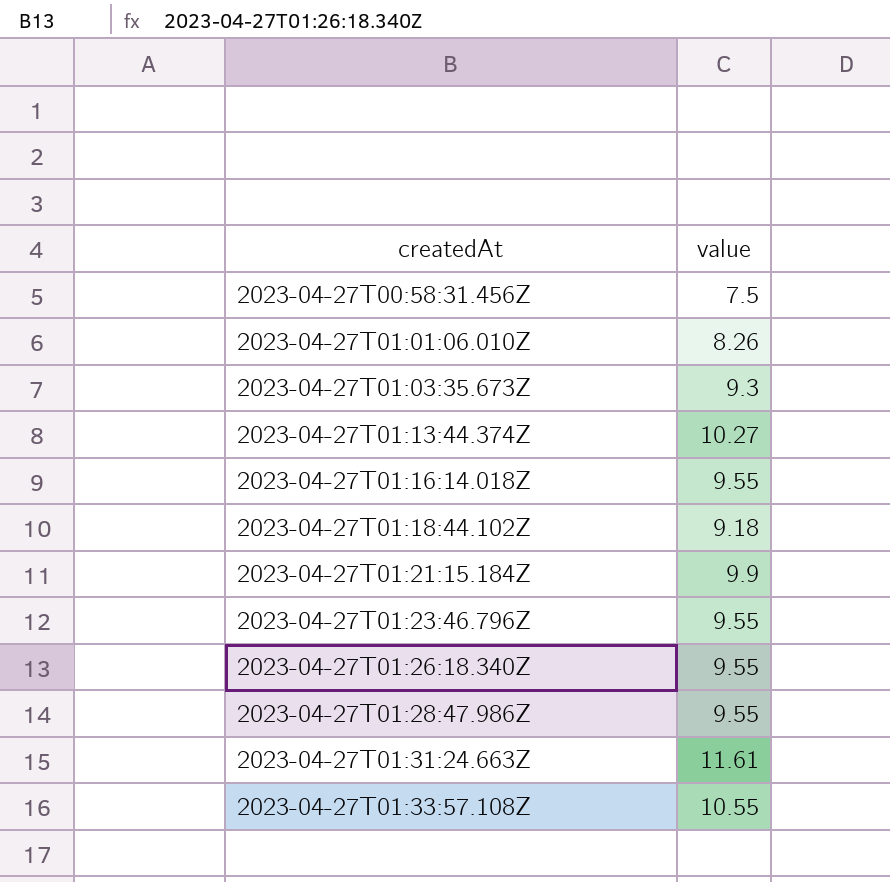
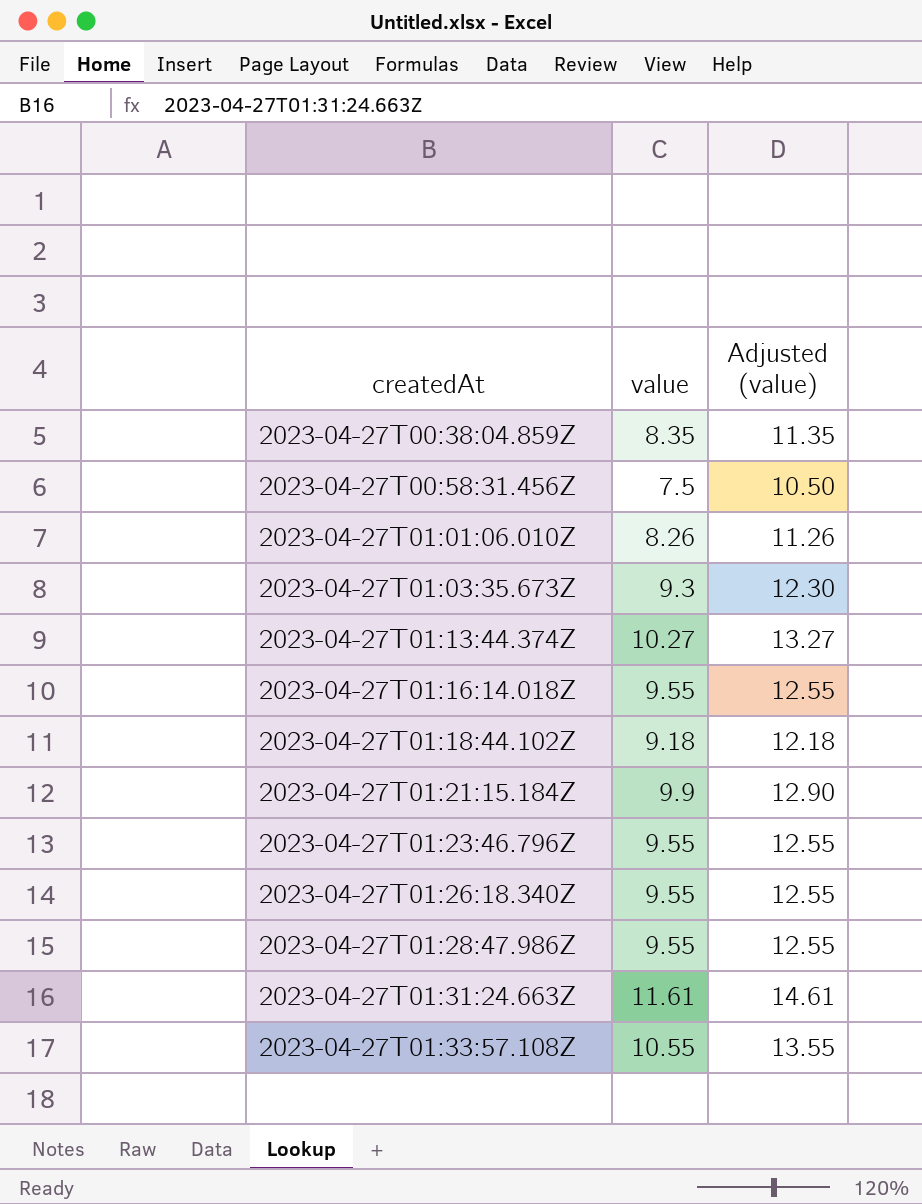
column Adjusted (value) | formula: none -> [value] + 3
row 2023-04-27T00:38:04.859Z: none -> 8.35 | 11.35

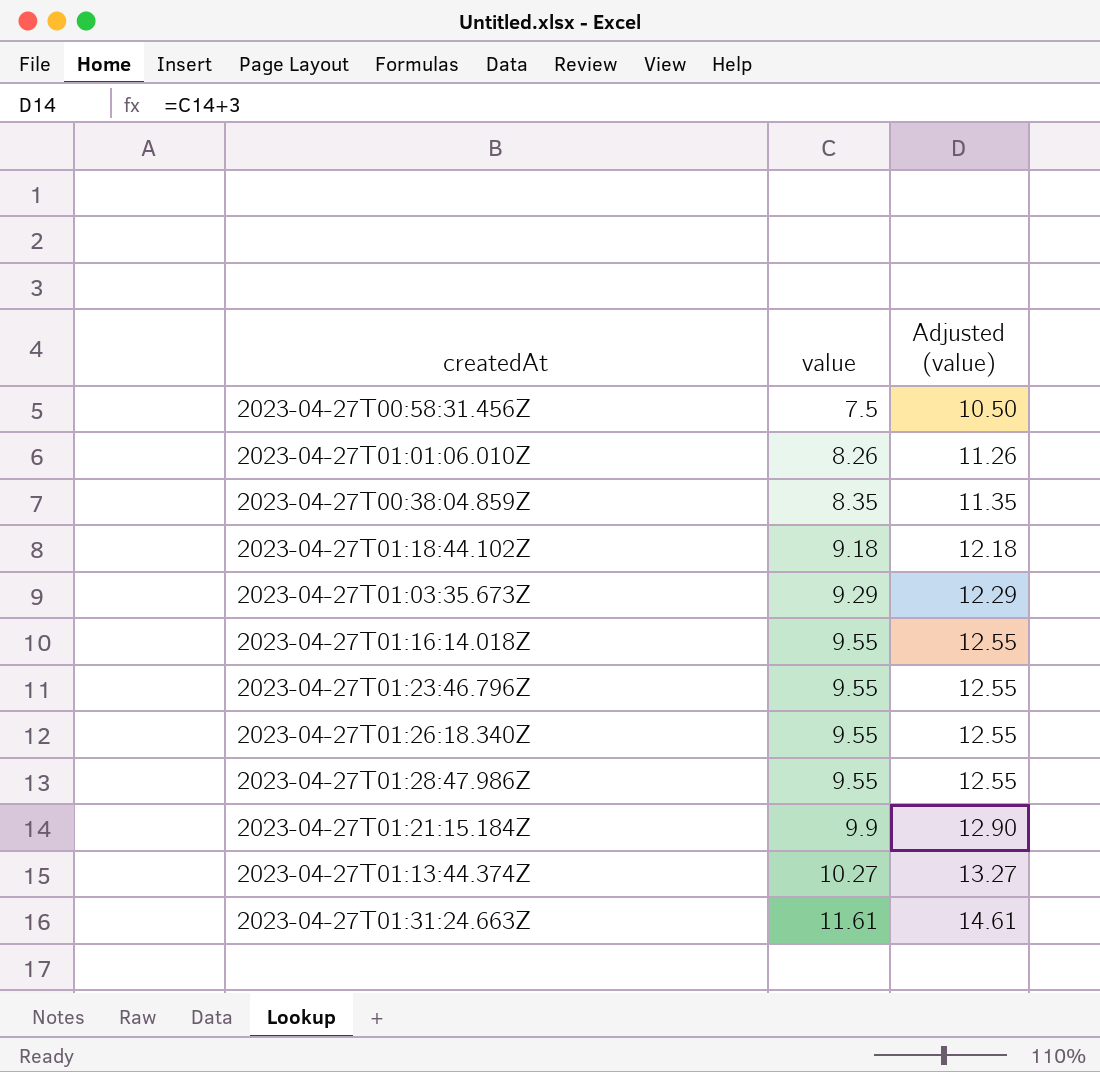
row order: createdAt ascending -> value ascending
row 2023-04-27T01:33:57.108Z: 10.55 | 13.55 -> none
2023-04-27T01:03:35.673Z | value: 9.3 -> 9.29
2023-04-27T01:03:35.673Z | Adjusted (value): 12.30 -> 12.29

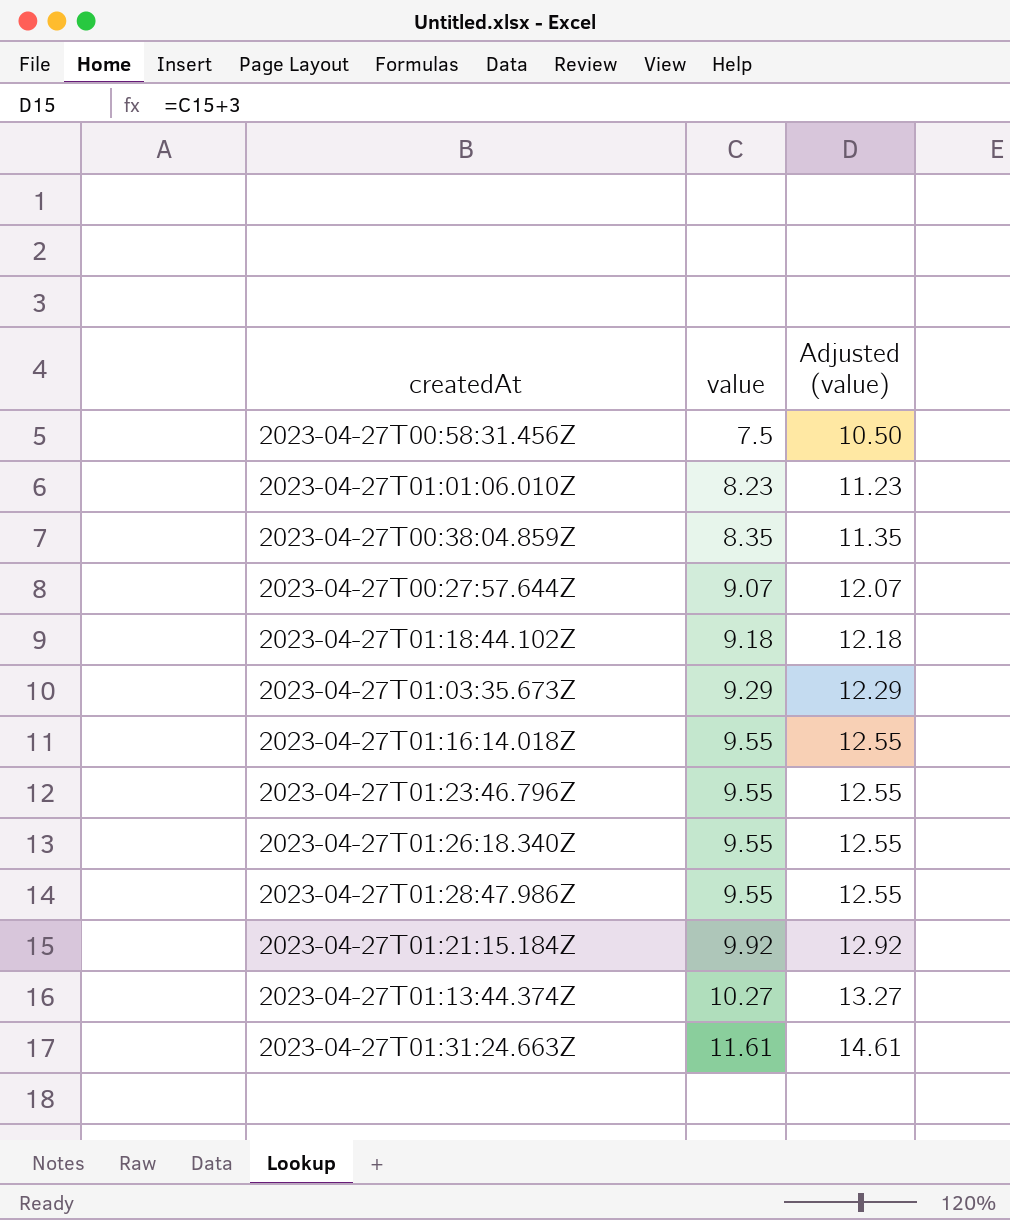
2023-04-27T01:01:06.010Z | value: 8.26 -> 8.23
2023-04-27T01:01:06.010Z | Adjusted (value): 11.26 -> 11.23
row 2023-04-27T00:27:57.644Z: none -> 9.07 | 12.07
2023-04-27T01:21:15.184Z | value: 9.9 -> 9.92
2023-04-27T01:21:15.184Z | Adjusted (value): 12.90 -> 12.92

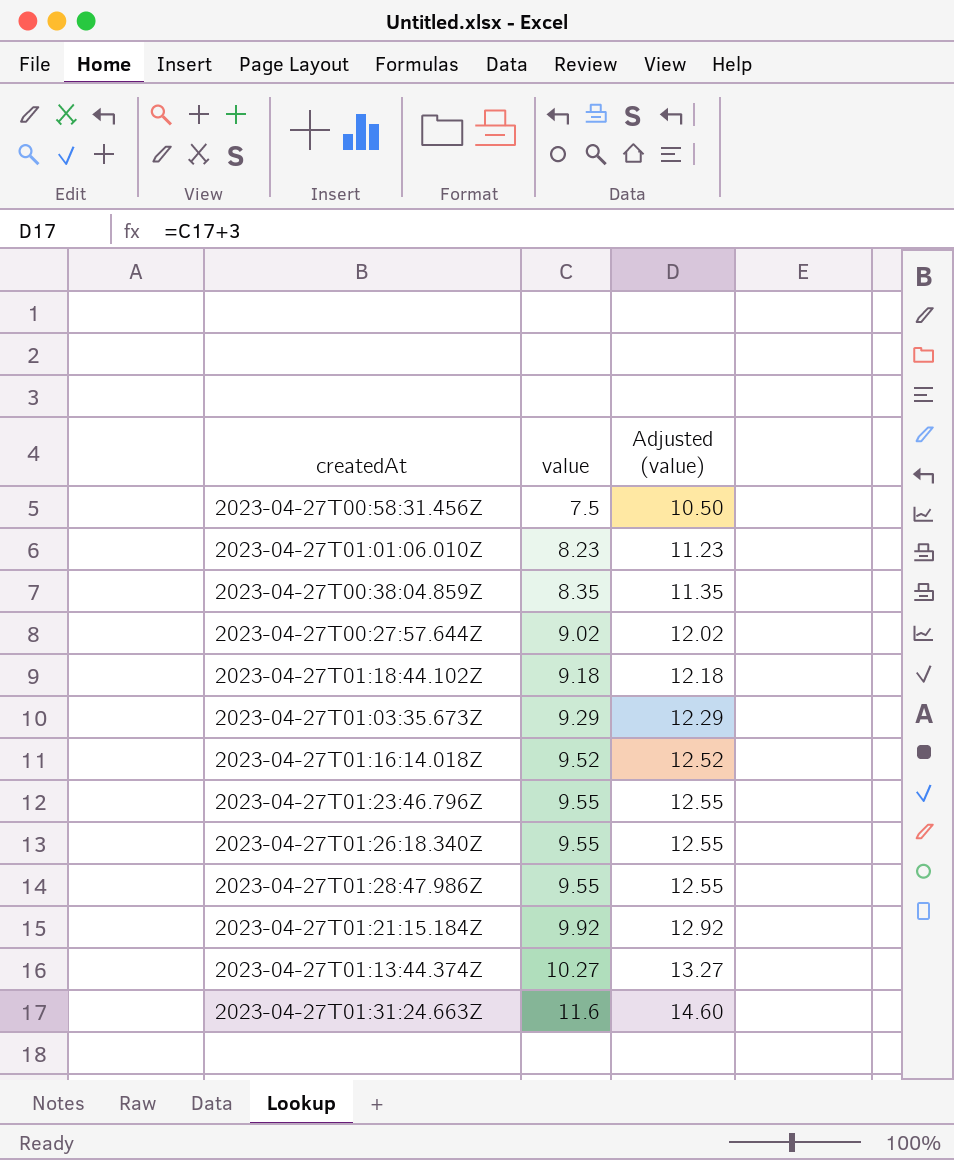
2023-04-27T00:27:57.644Z | value: 9.07 -> 9.02
2023-04-27T00:27:57.644Z | Adjusted (value): 12.07 -> 12.02
2023-04-27T01:16:14.018Z | value: 9.55 -> 9.52
2023-04-27T01:16:14.018Z | Adjusted (value): 12.55 -> 12.52
2023-04-27T01:31:24.663Z | value: 11.61 -> 11.6
2023-04-27T01:31:24.663Z | Adjusted (value): 14.61 -> 14.60

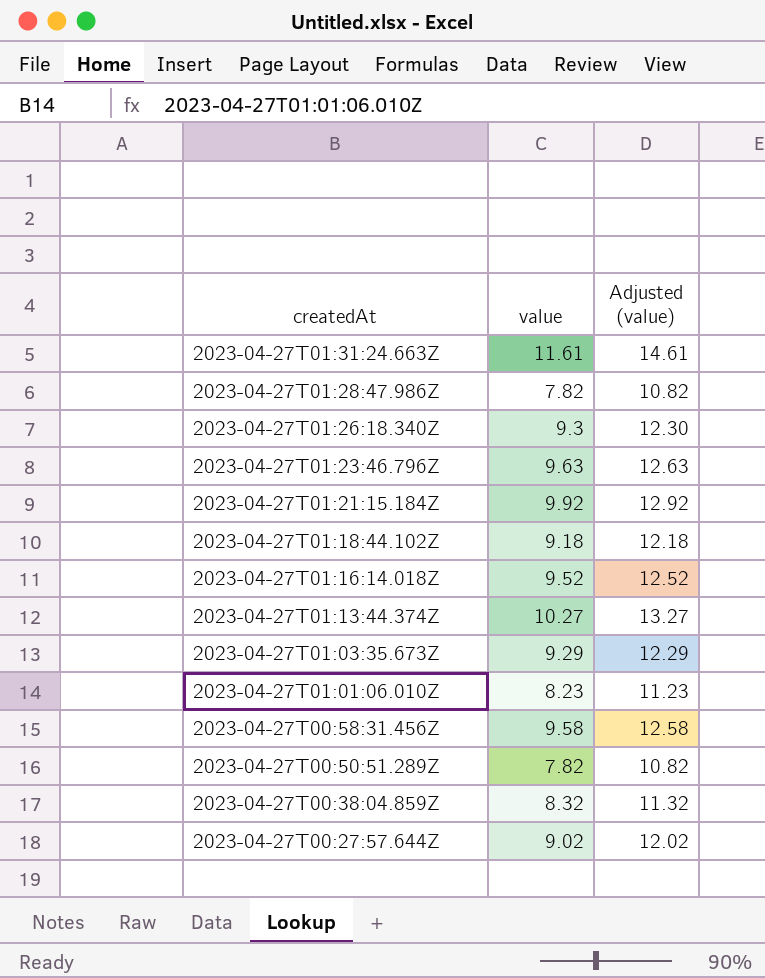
row order: value ascending -> createdAt descending
2023-04-27T01:31:24.663Z | value: 11.6 -> 11.61
2023-04-27T01:31:24.663Z | Adjusted (value): 14.60 -> 14.61
2023-04-27T01:28:47.986Z | value: 9.55 -> 7.82
2023-04-27T01:28:47.986Z | Adjusted (value): 12.55 -> 10.82
2023-04-27T01:26:18.340Z | value: 9.55 -> 9.3
2023-04-27T01:26:18.340Z | Adjusted (value): 12.55 -> 12.30
2023-04-27T01:23:46.796Z | value: 9.55 -> 9.63
2023-04-27T01:23:46.796Z | Adjusted (value): 12.55 -> 12.63
2023-04-27T00:58:31.456Z | value: 7.5 -> 9.58
2023-04-27T00:58:31.456Z | Adjusted (value): 10.50 -> 12.58
row 2023-04-27T00:50:51.289Z: none -> 7.82 | 10.82
2023-04-27T00:38:04.859Z | value: 8.35 -> 8.32
2023-04-27T00:38:04.859Z | Adjusted (value): 11.35 -> 11.32

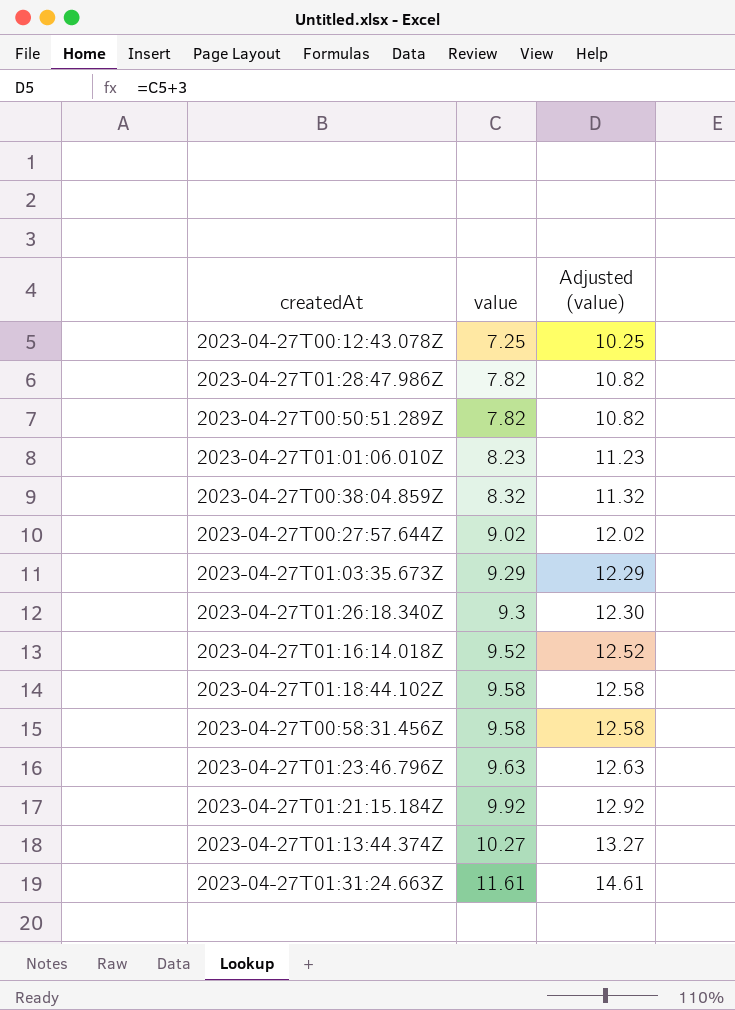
row order: createdAt descending -> value ascending
row 2023-04-27T00:12:43.078Z: none -> 7.25 | 10.25
2023-04-27T01:18:44.102Z | value: 9.18 -> 9.58
2023-04-27T01:18:44.102Z | Adjusted (value): 12.18 -> 12.58

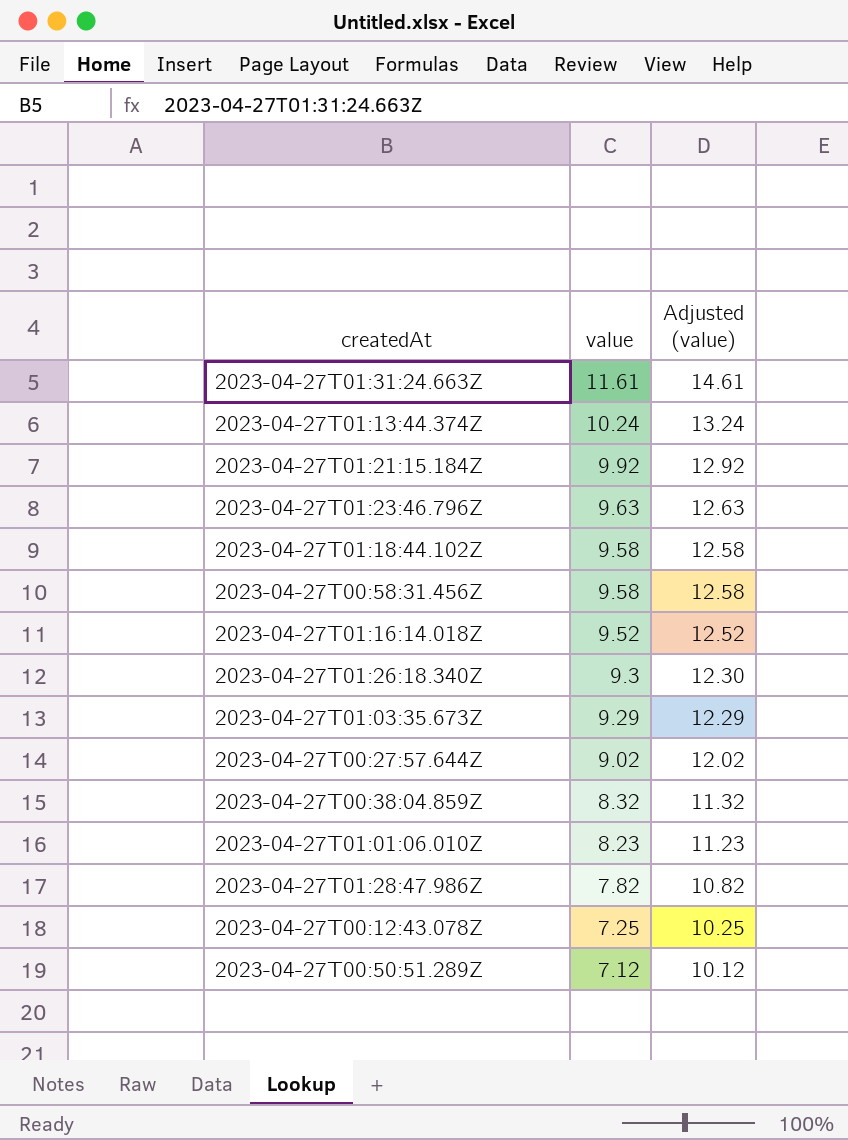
row order: value ascending -> value descending
2023-04-27T01:13:44.374Z | value: 10.27 -> 10.24
2023-04-27T01:13:44.374Z | Adjusted (value): 13.27 -> 13.24
2023-04-27T00:50:51.289Z | value: 7.82 -> 7.12
2023-04-27T00:50:51.289Z | Adjusted (value): 10.82 -> 10.12

